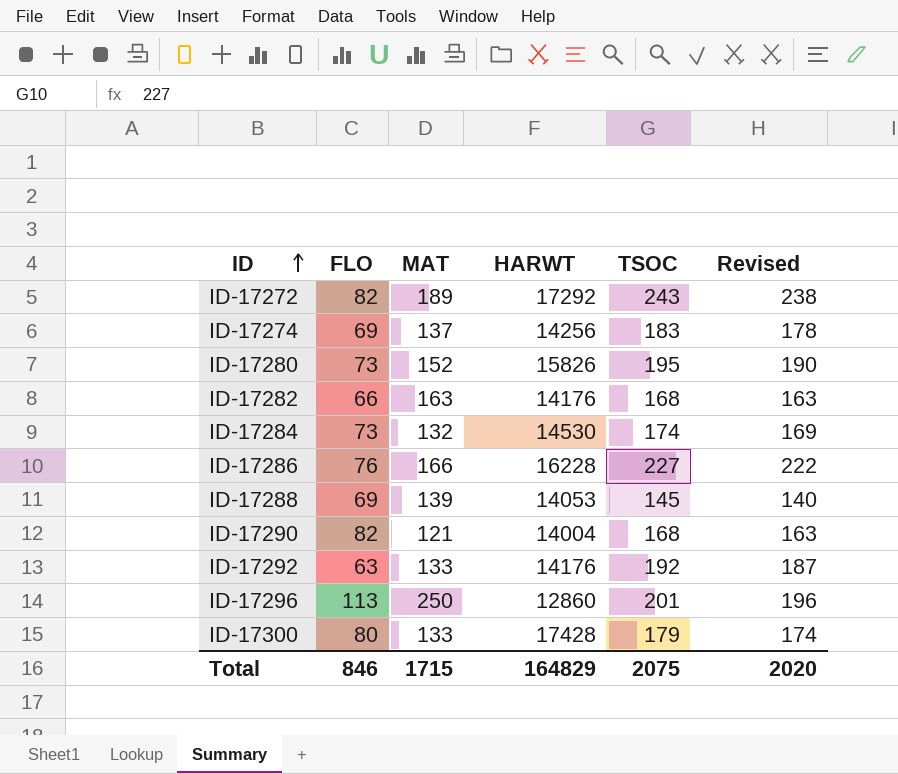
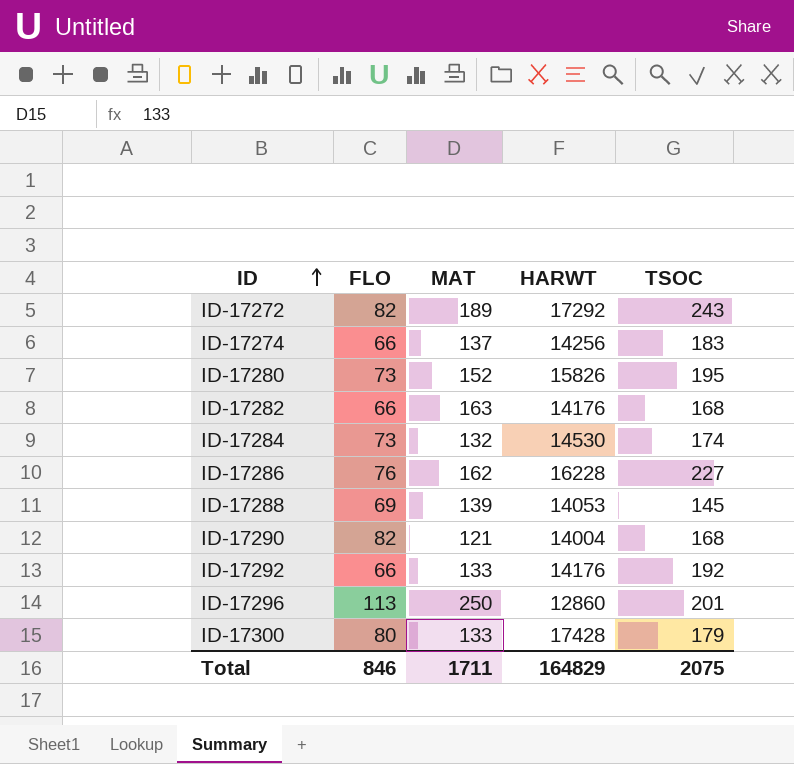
column Revised | formula: [TSOC] - 5 -> none
ID-17274 | FLO: 69 -> 66
ID-17286 | MAT: 166 -> 162
ID-17292 | FLO: 63 -> 66
Total | MAT: 1715 -> 1711

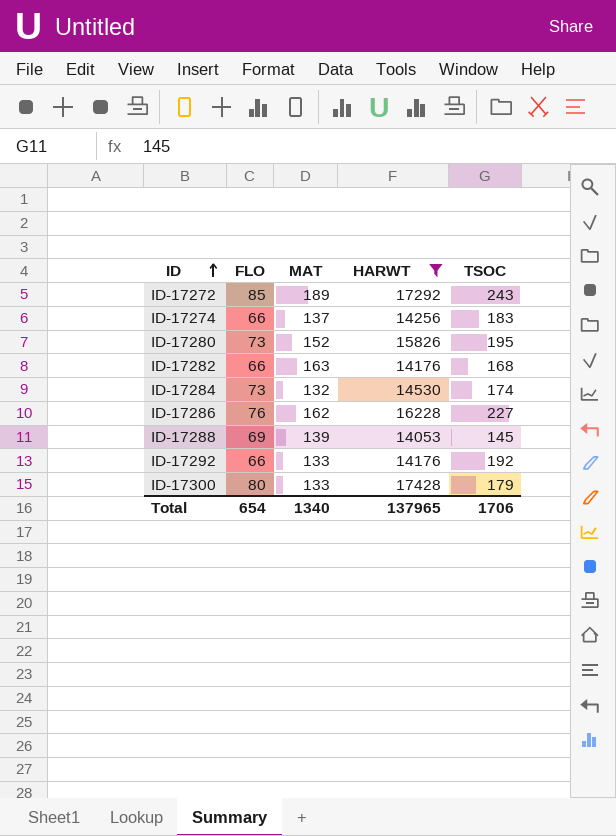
filter: none -> HARWT >= 14053
ID-17272 | FLO: 82 -> 85
Total | FLO: 846 -> 654
Total | MAT: 1711 -> 1340
Total | HARWT: 164829 -> 137965
Total | TSOC: 2075 -> 1706

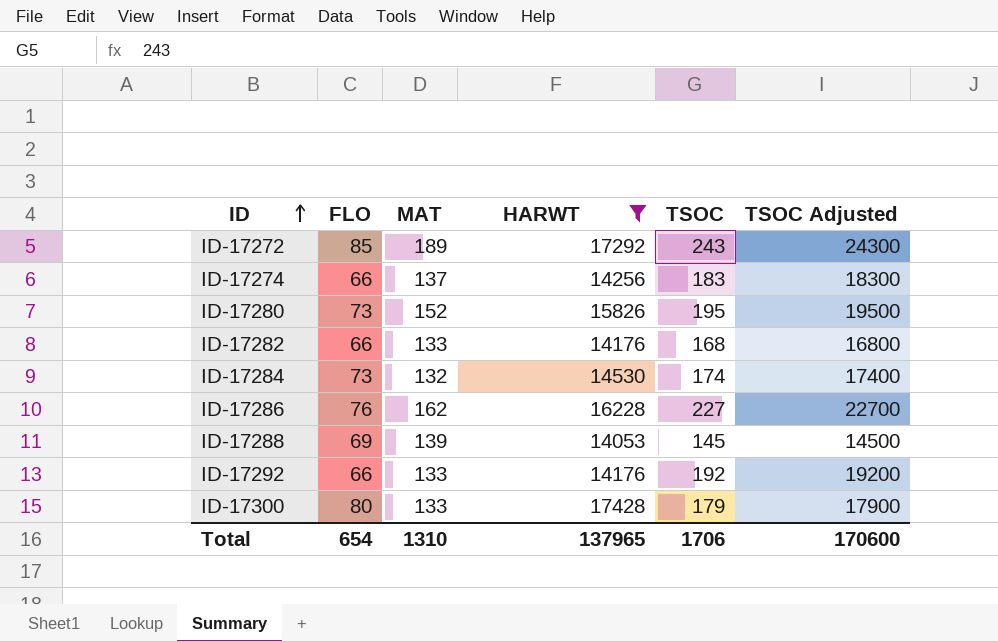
column TSOC Adjusted | formula: none -> [TSOC] * 100
ID-17282 | MAT: 163 -> 133
Total | MAT: 1340 -> 1310

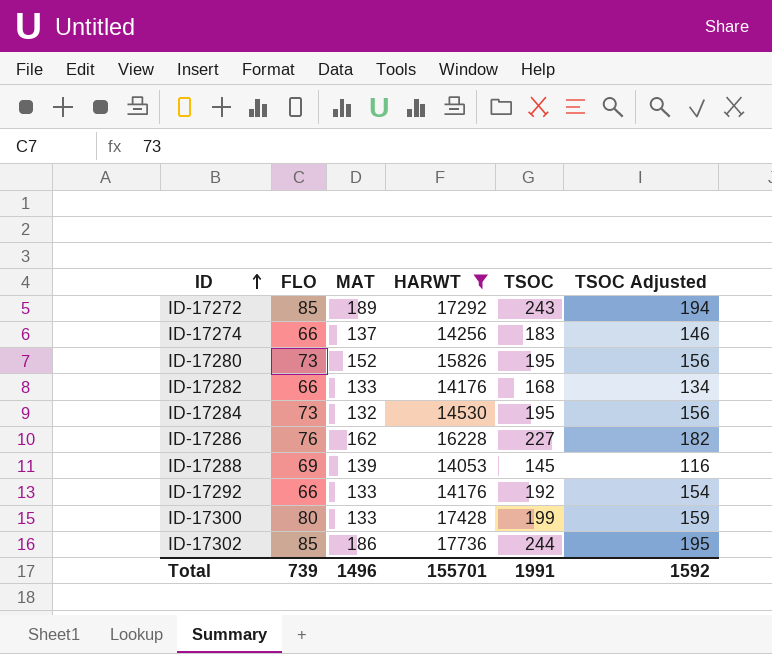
column TSOC Adjusted | formula: [TSOC] * 100 -> [TSOC] * 0.8
ID-17284 | TSOC: 174 -> 195
ID-17300 | TSOC: 179 -> 199
row ID-17302: none -> 85 | 186 | 17736 | 244 | 195
Total | FLO: 654 -> 739
Total | MAT: 1310 -> 1496
Total | HARWT: 137965 -> 155701
Total | TSOC: 1706 -> 1991
Total | TSOC Adjusted: 170600 -> 1592

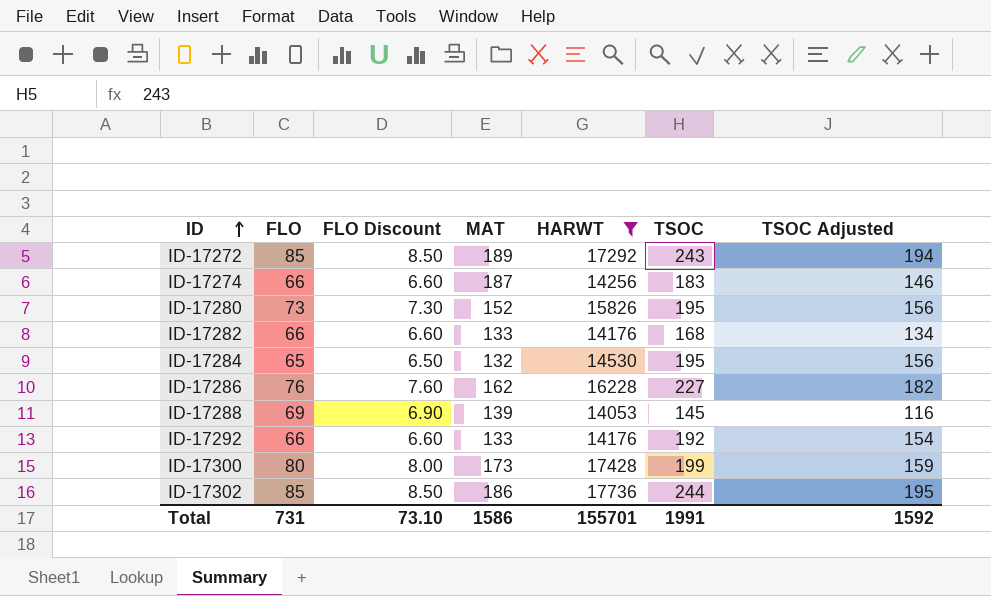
column FLO Discount | formula: none -> [FLO] * 0.1
ID-17274 | MAT: 137 -> 187
ID-17284 | FLO: 73 -> 65
ID-17300 | MAT: 133 -> 173
Total | FLO: 739 -> 731
Total | MAT: 1496 -> 1586

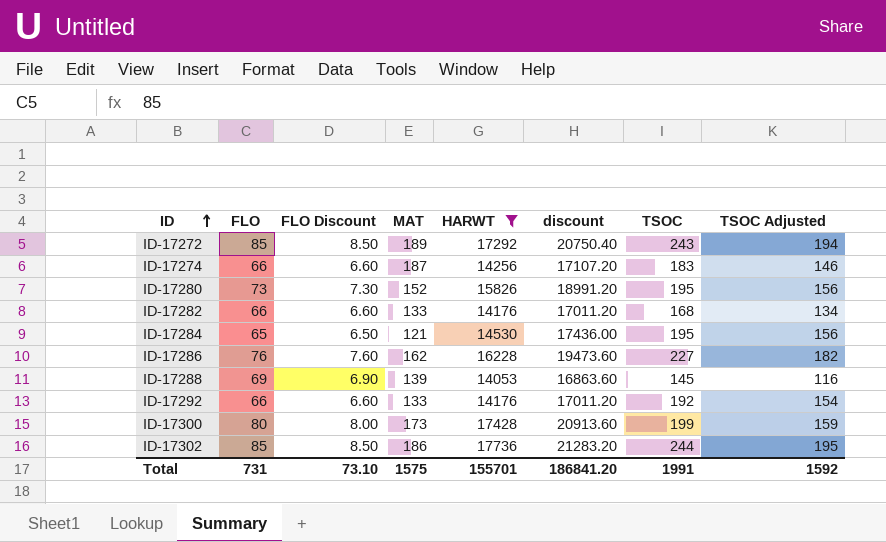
column discount | formula: none -> [HARWT] * 1.2
ID-17284 | MAT: 132 -> 121
Total | MAT: 1586 -> 1575

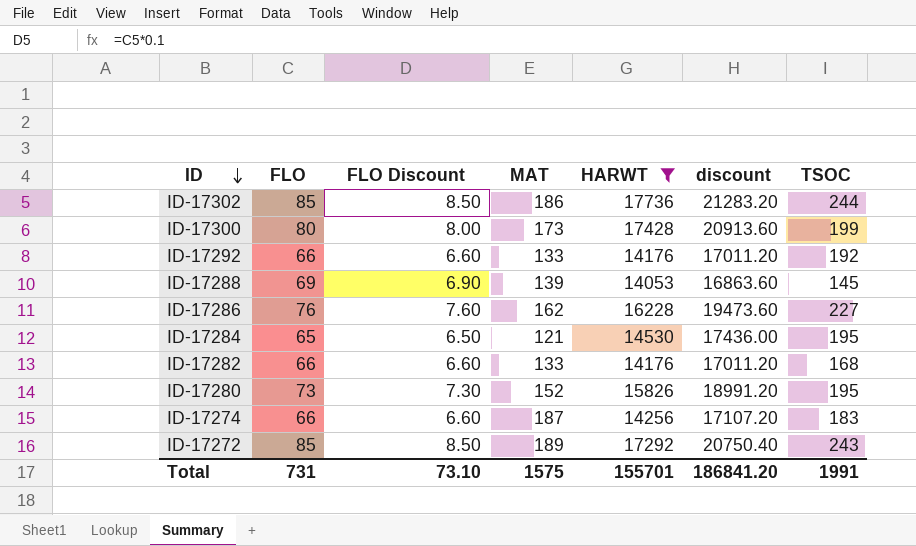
row order: ID ascending -> ID descending
column TSOC Adjusted | formula: [TSOC] * 0.8 -> none

